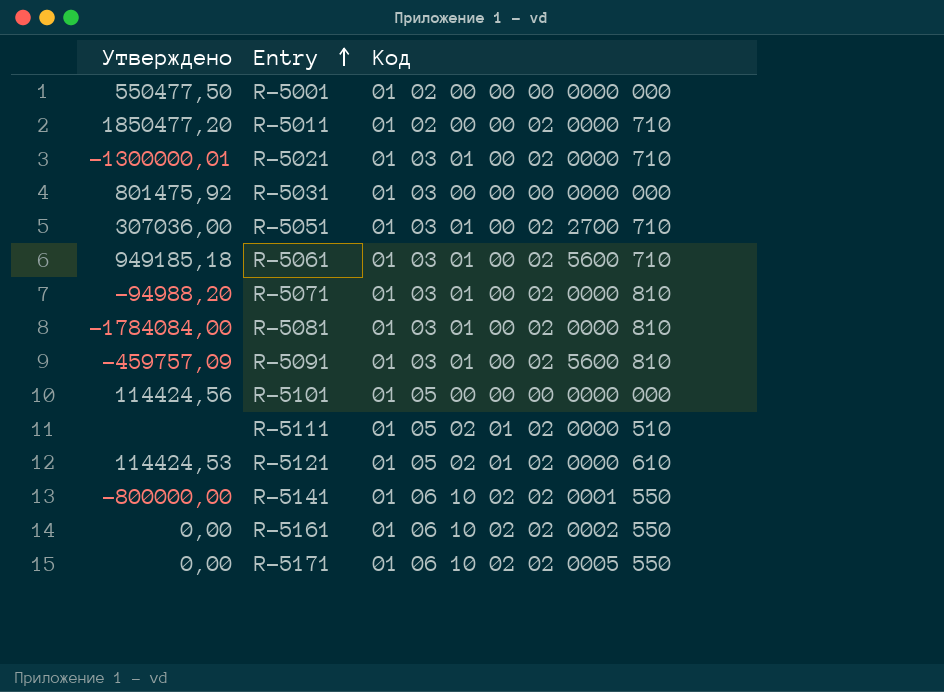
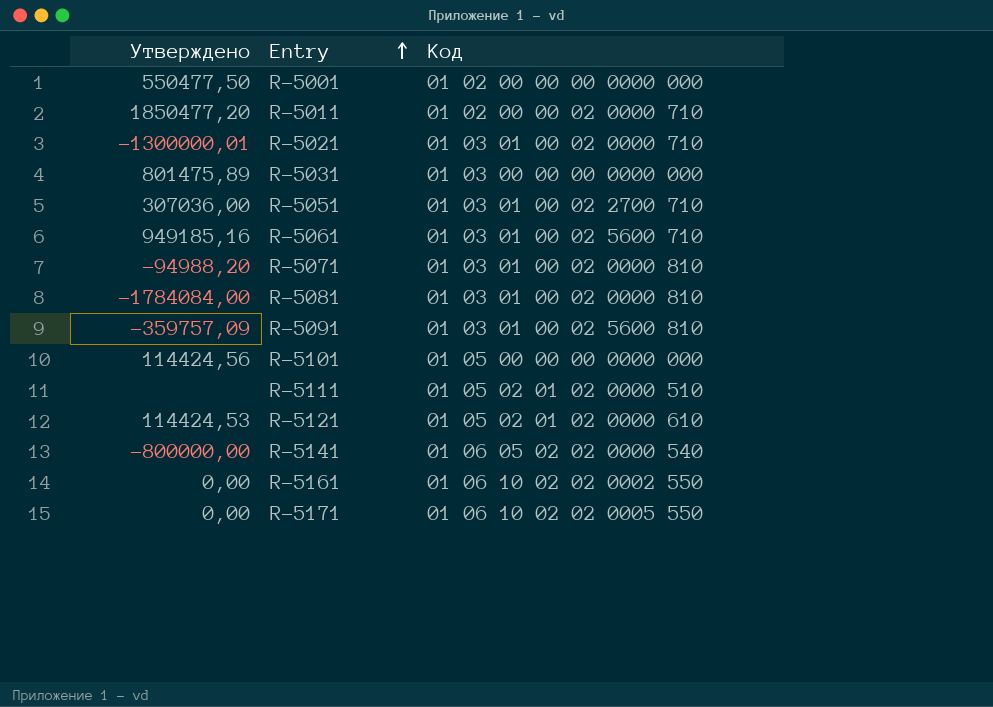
R-5031 | Утверждено: 801475,92 -> 801475,89
R-5061 | Утверждено: 949185,18 -> 949185,16
R-5091 | Утверждено: -459757,09 -> -359757,09
R-5141 | Код: 01 06 10 02 02 0001 550 -> 01 06 05 02 02 0000 540

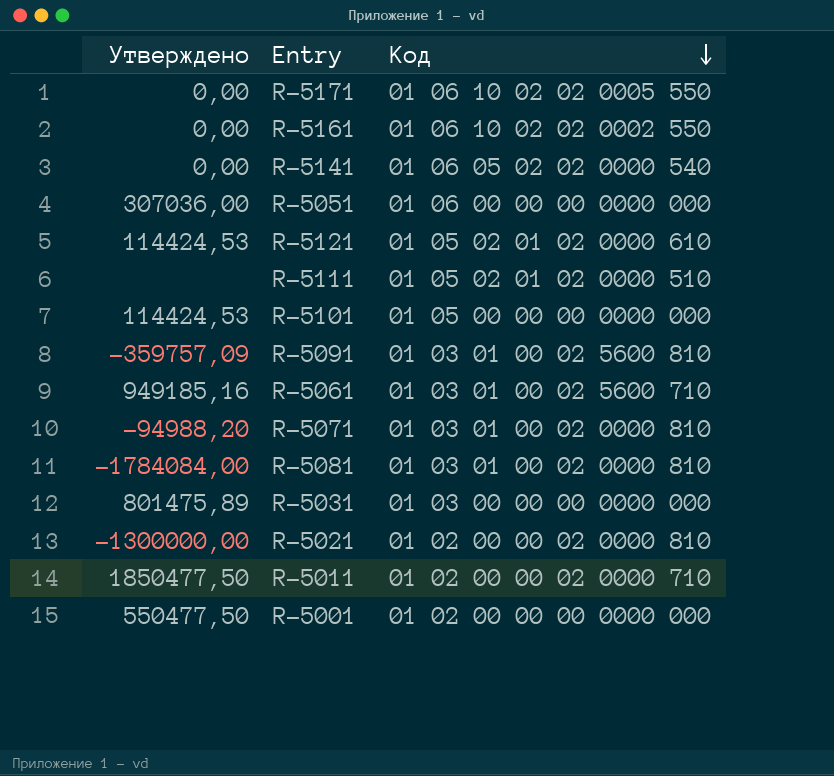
row order: Entry ascending -> Код descending
R-5141 | Утверждено: -800000,00 -> 0,00
R-5051 | Код: 01 03 01 00 02 2700 710 -> 01 06 00 00 00 0000 000
R-5101 | Утверждено: 114424,56 -> 114424,53
R-5021 | Утверждено: -1300000,01 -> -1300000,00
R-5021 | Код: 01 03 01 00 02 0000 710 -> 01 02 00 00 02 0000 810
R-5011 | Утверждено: 1850477,20 -> 1850477,50

